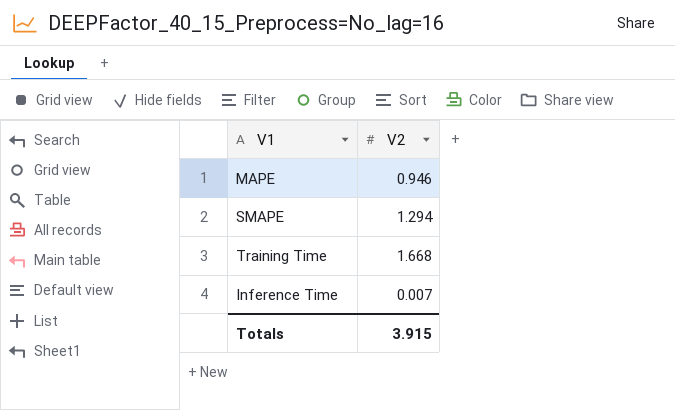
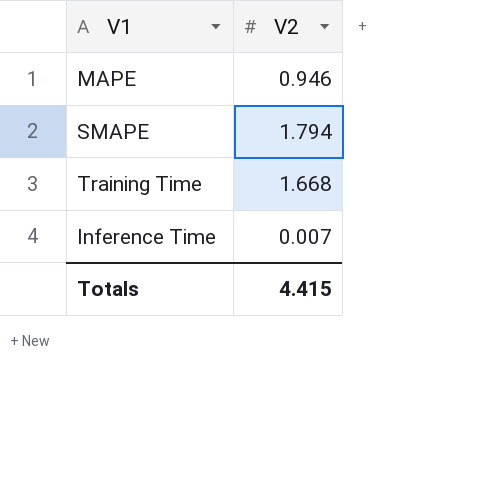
SMAPE | V2: 1.294 -> 1.794
Totals | V2: 3.915 -> 4.415

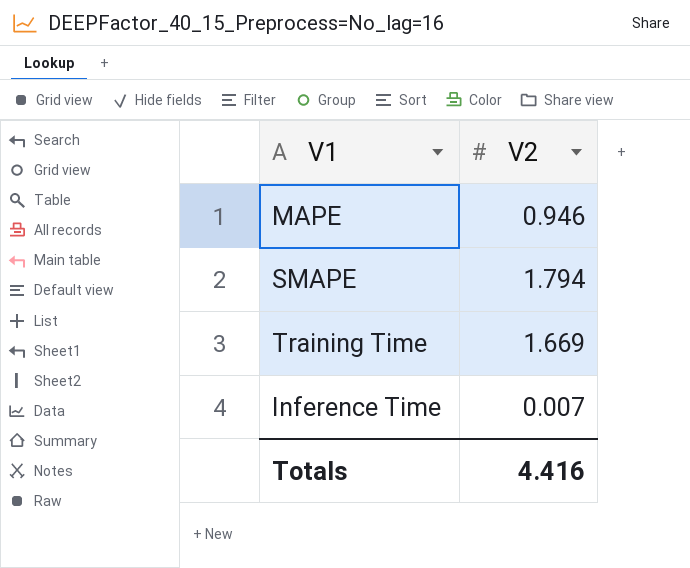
Training Time | V2: 1.668 -> 1.669
Totals | V2: 4.415 -> 4.416

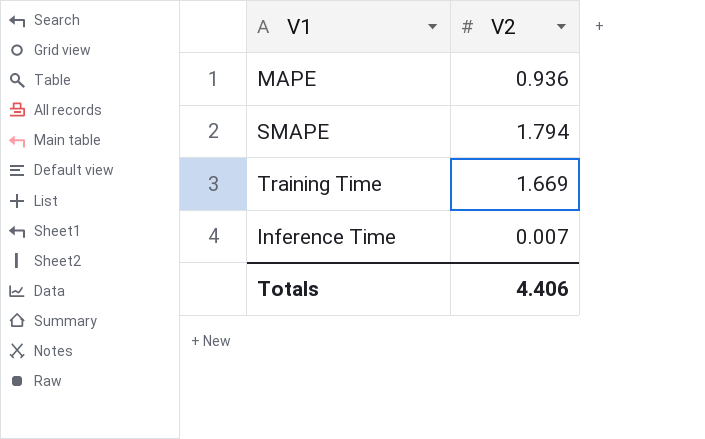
MAPE | V2: 0.946 -> 0.936
Totals | V2: 4.416 -> 4.406

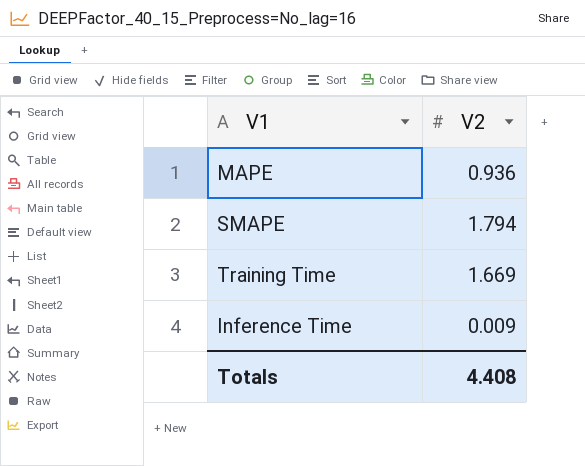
Inference Time | V2: 0.007 -> 0.009
Totals | V2: 4.406 -> 4.408

